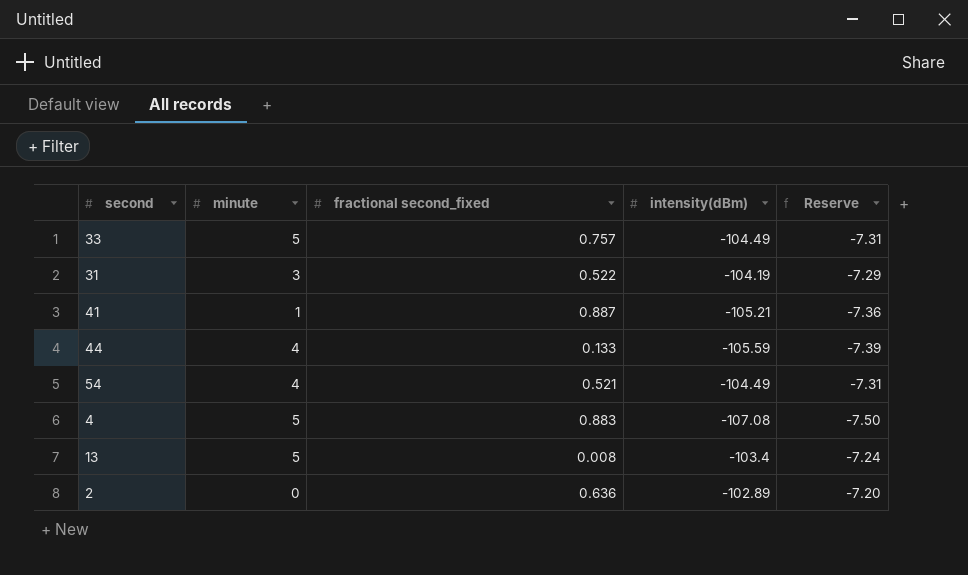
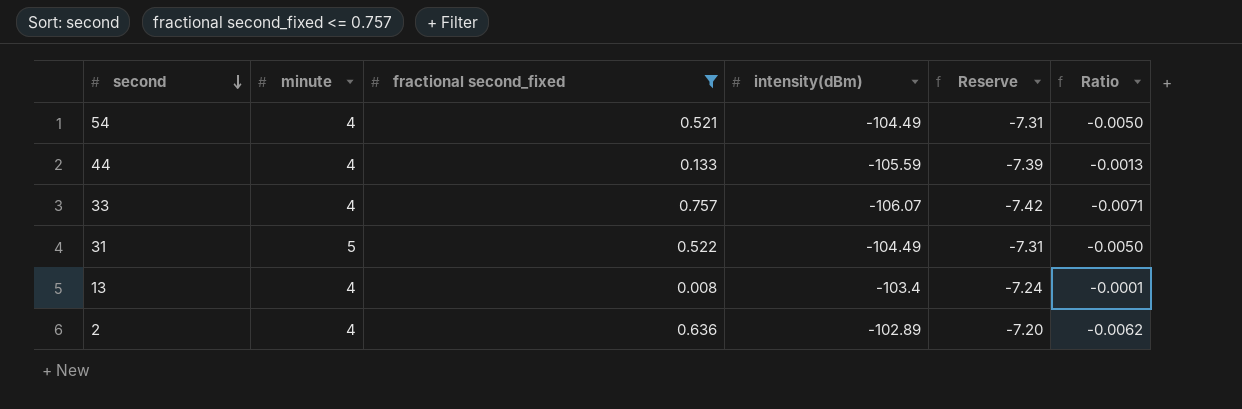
filter: none -> fractional second_fixed <= 0.757
row order: none -> second descending
column Ratio | formula: none -> [fractional second_fixed] / [intensity(dBm)]
33 | minute: 5 -> 4
33 | intensity(dBm): -104.49 -> -106.07
33 | Reserve: -7.31 -> -7.42
31 | minute: 3 -> 5
31 | intensity(dBm): -104.19 -> -104.49
31 | Reserve: -7.29 -> -7.31
13 | minute: 5 -> 4
2 | minute: 0 -> 4

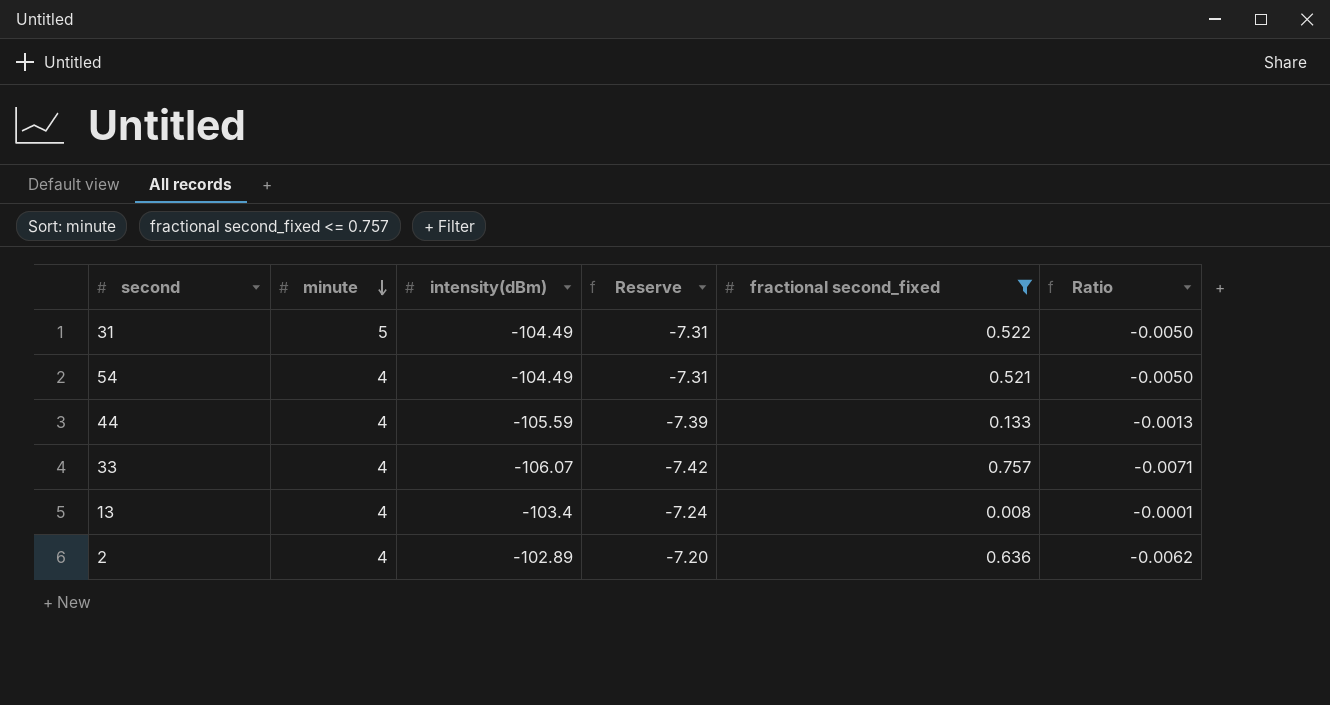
row order: second descending -> minute descending
column fractional second_fixed | position: 3 -> 5

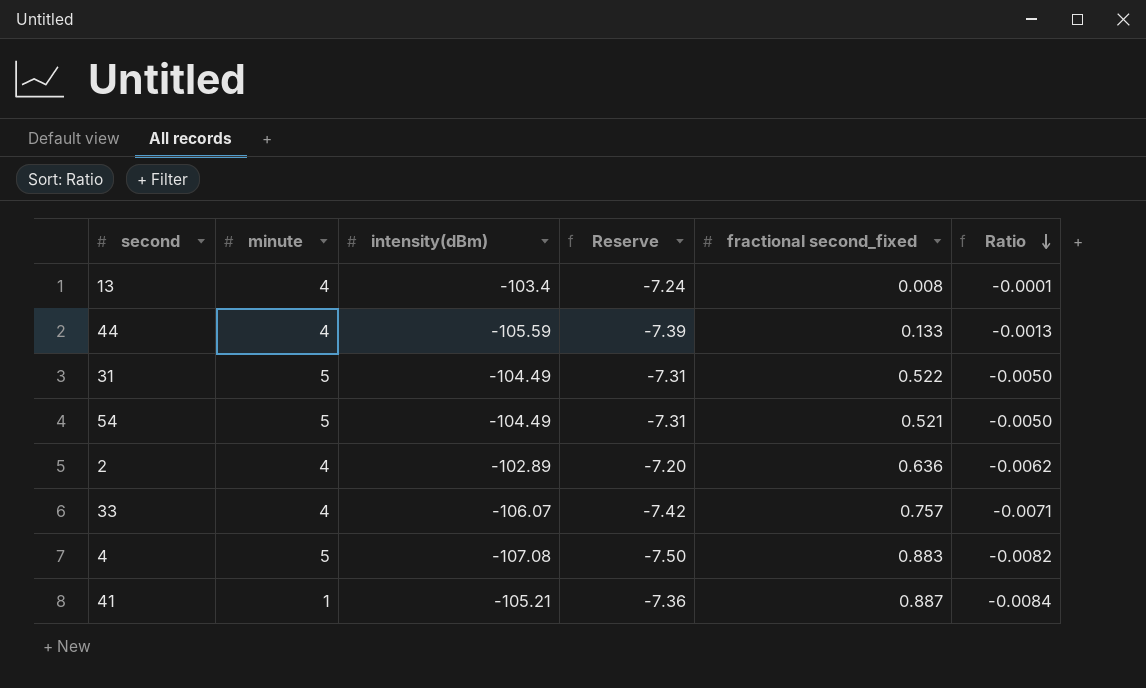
filter: fractional second_fixed <= 0.757 -> none
row order: minute descending -> Ratio descending
54 | minute: 4 -> 5

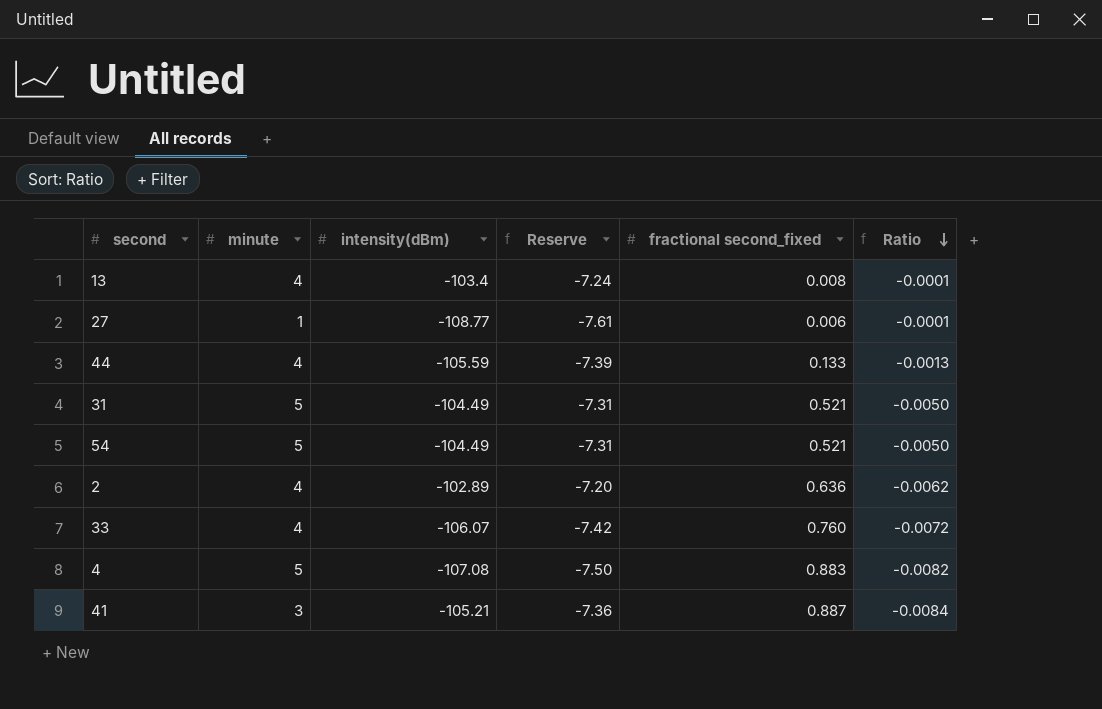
row 27: none -> 1 | -108.77 | -7.61 | 0.006 | -0.0001
31 | fractional second_fixed: 0.522 -> 0.521
33 | fractional second_fixed: 0.757 -> 0.760
33 | Ratio: -0.0071 -> -0.0072
41 | minute: 1 -> 3

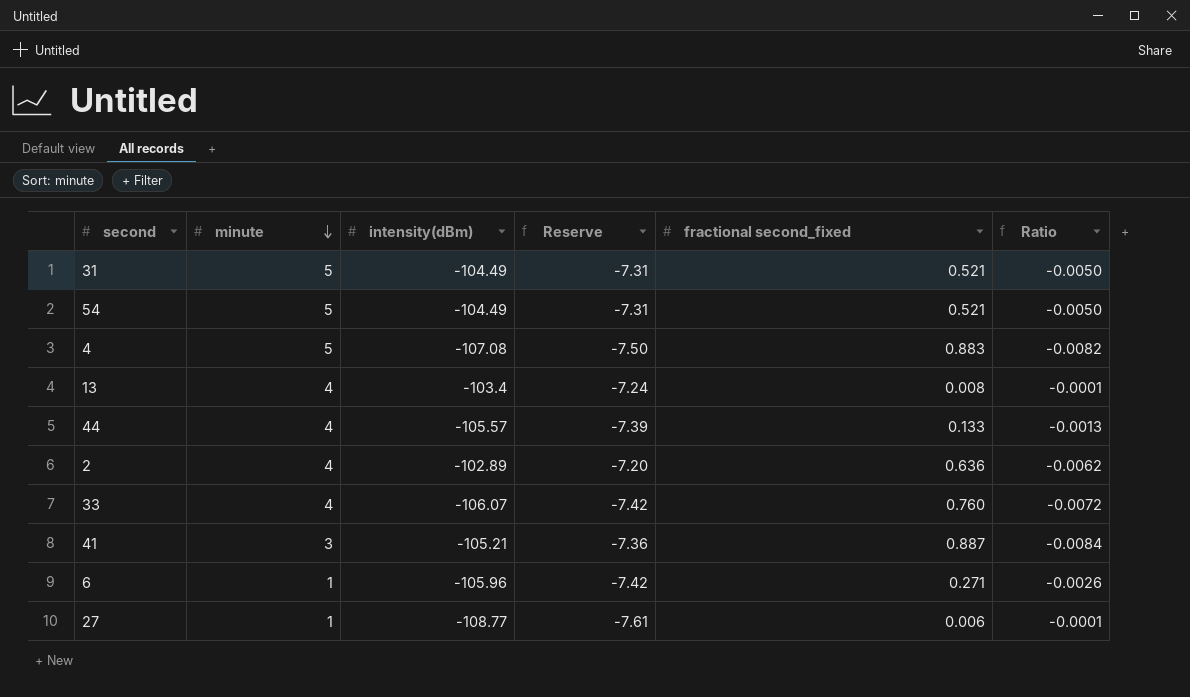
row order: Ratio descending -> minute descending
44 | intensity(dBm): -105.59 -> -105.57
row 6: none -> 1 | -105.96 | -7.42 | 0.271 | -0.0026

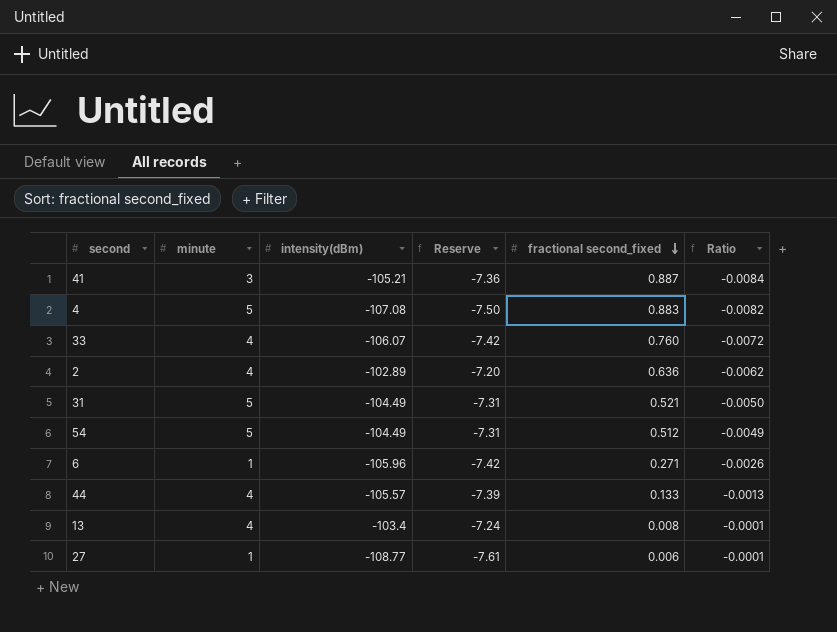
row order: minute descending -> fractional second_fixed descending
54 | fractional second_fixed: 0.521 -> 0.512
54 | Ratio: -0.0050 -> -0.0049

